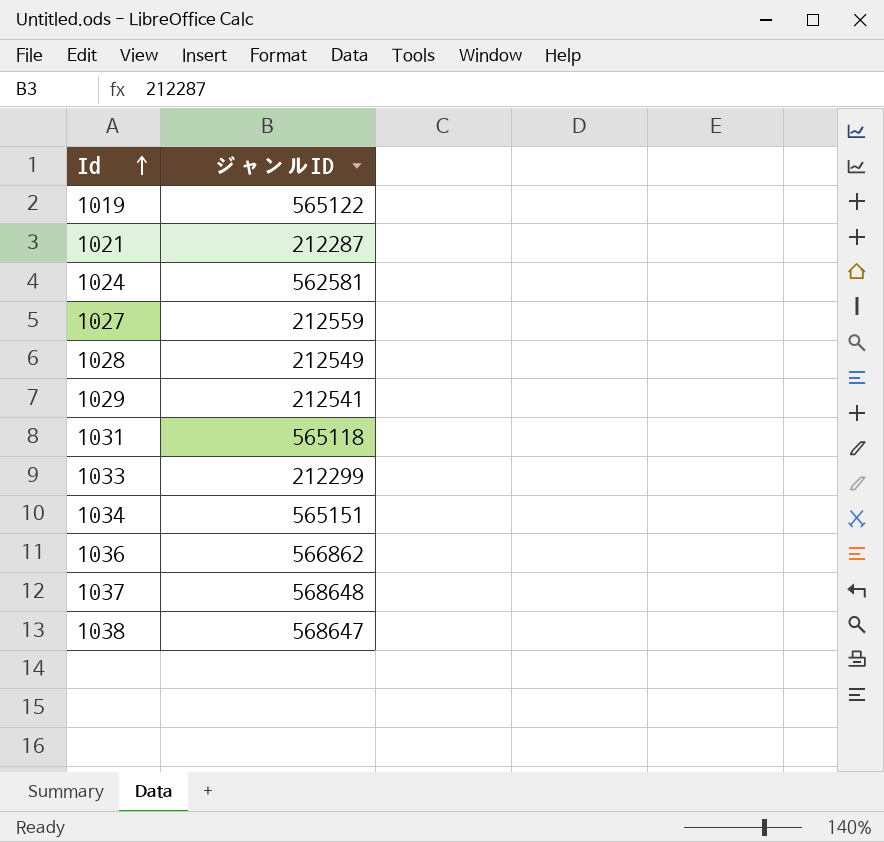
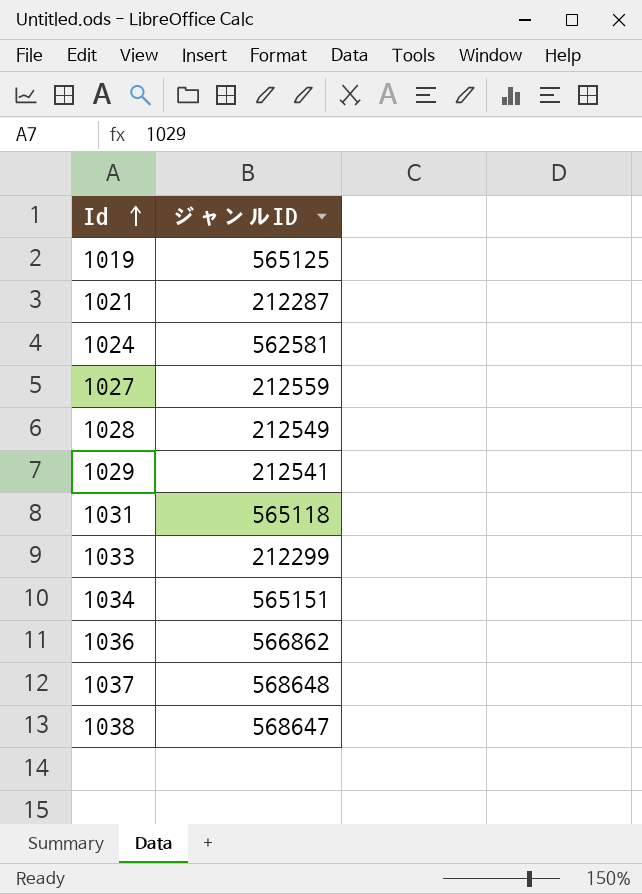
1019 | ジャンルID: 565122 -> 565125

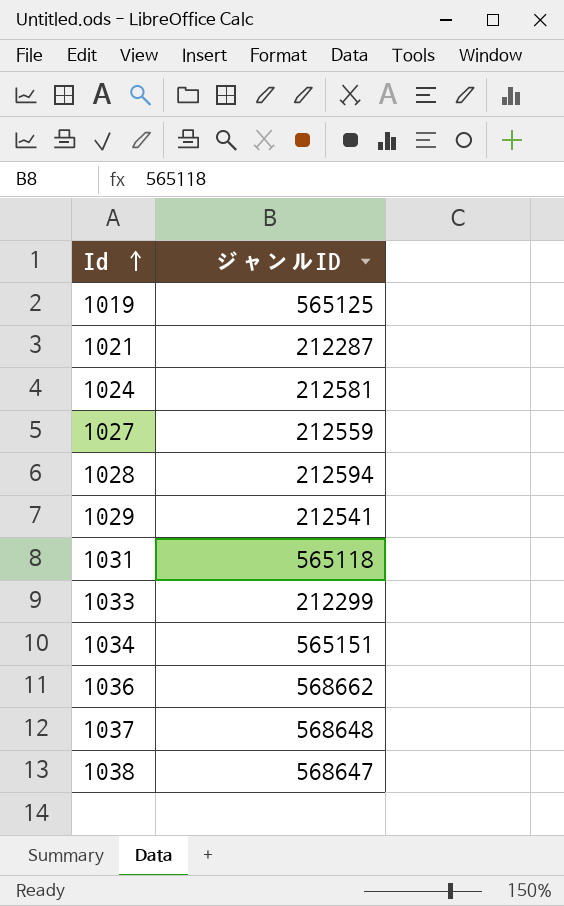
1024 | ジャンルID: 562581 -> 212581
1028 | ジャンルID: 212549 -> 212594
1036 | ジャンルID: 566862 -> 568662

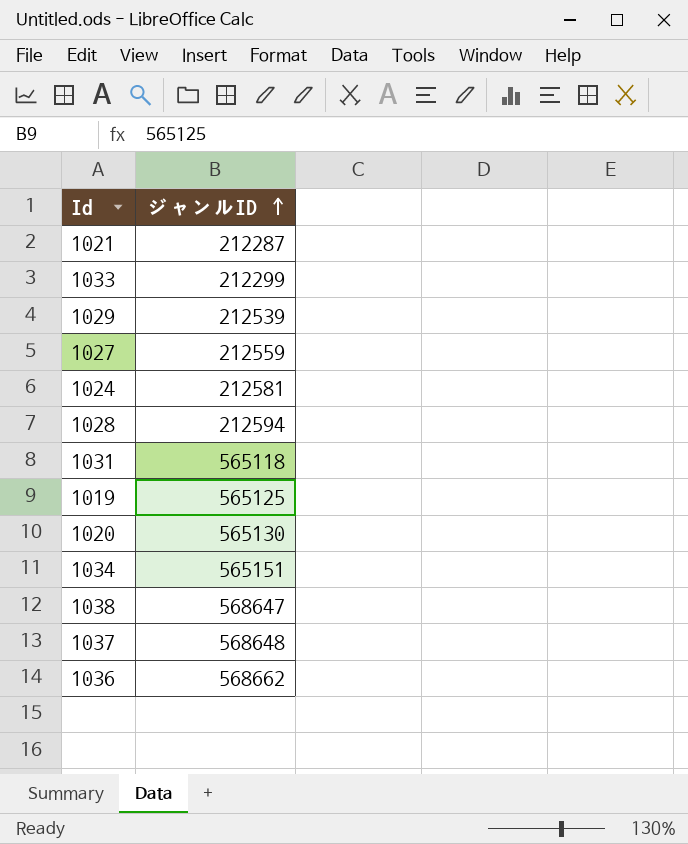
row order: Id ascending -> ジャンルID ascending
1029 | ジャンルID: 212541 -> 212539
row 1020: none -> 565130

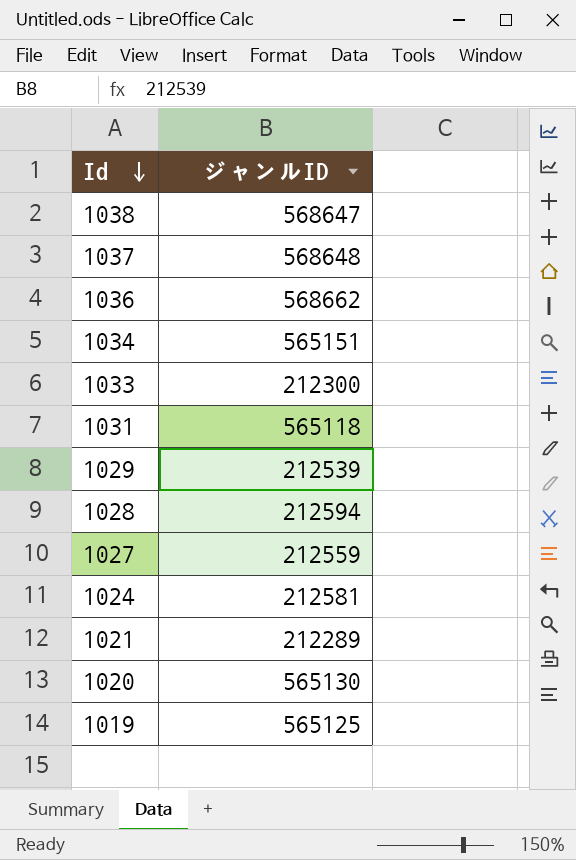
row order: ジャンルID ascending -> Id descending
1033 | ジャンルID: 212299 -> 212300
1021 | ジャンルID: 212287 -> 212289

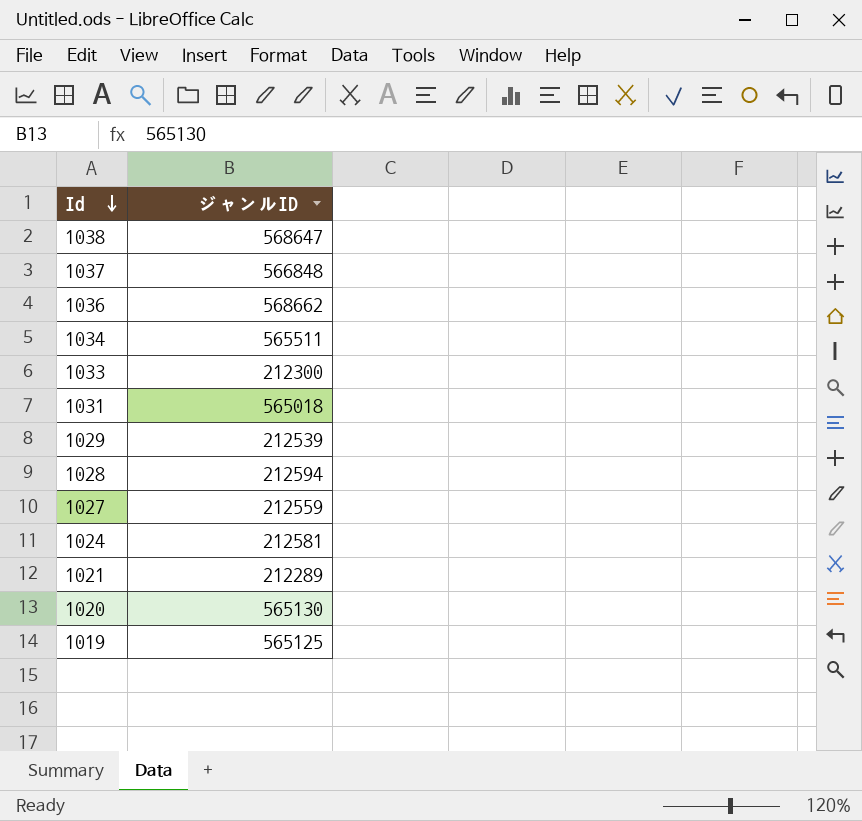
1037 | ジャンルID: 568648 -> 566848
1034 | ジャンルID: 565151 -> 565511
1031 | ジャンルID: 565118 -> 565018

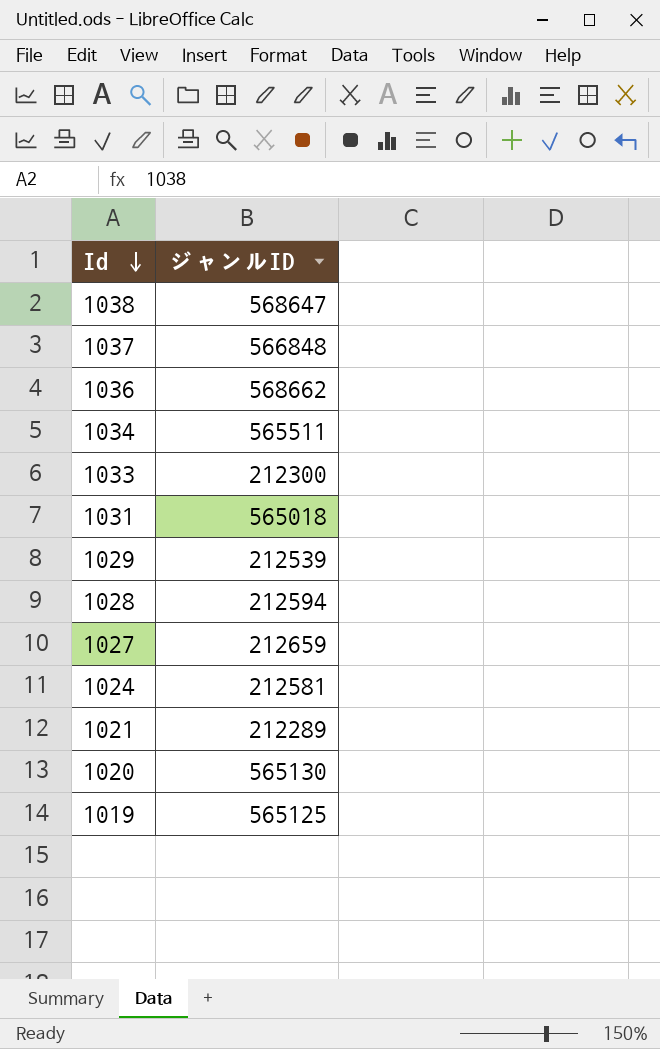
1027 | ジャンルID: 212559 -> 212659

